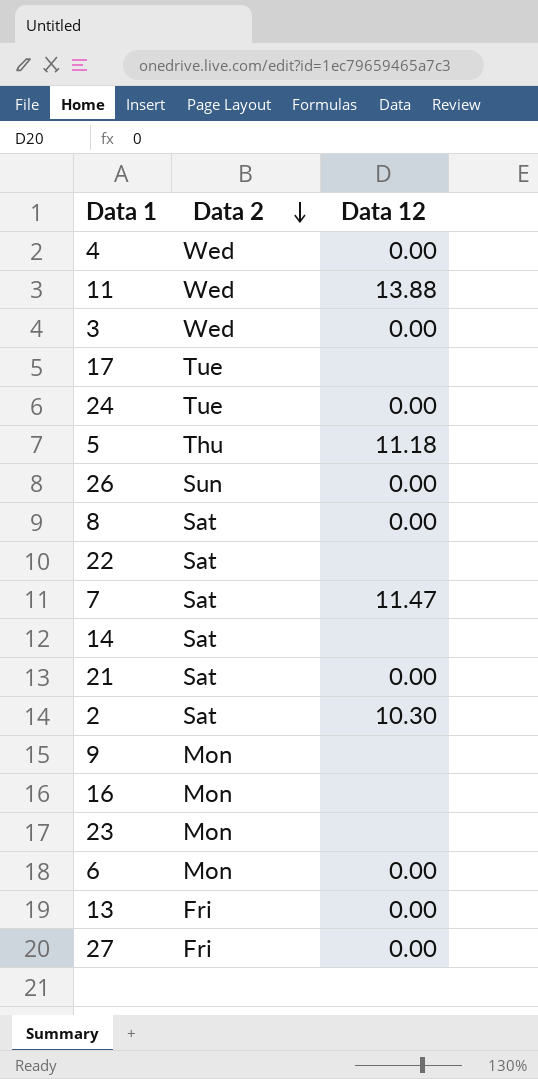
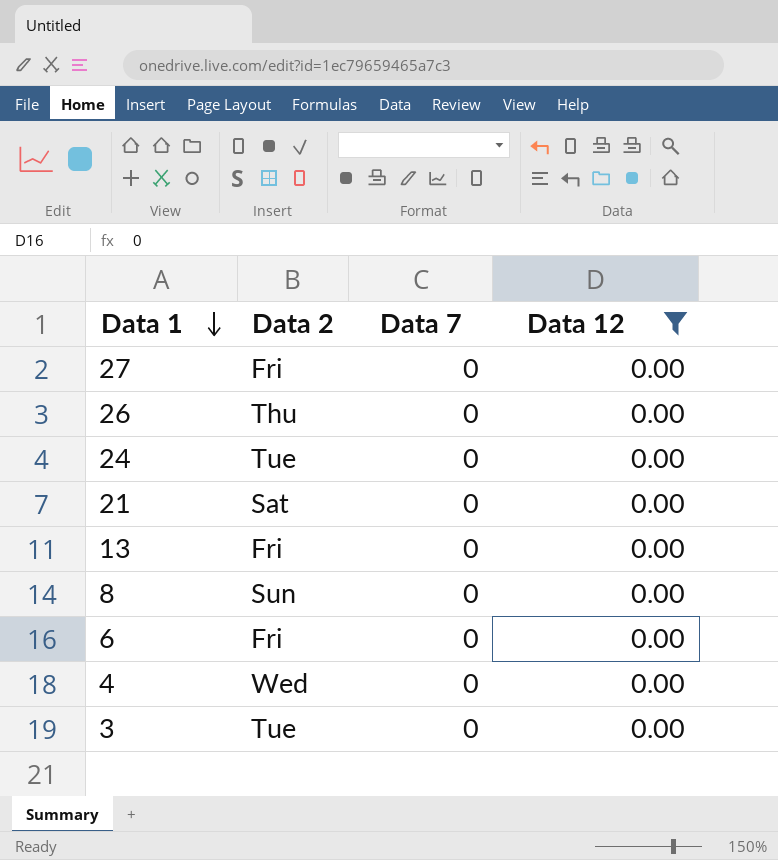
filter: none -> Data 12 = 0.00
row order: Data 2 descending -> Data 1 descending
column Data 7 | position: none -> 3
26 | Data 2: Sun -> Thu
8 | Data 2: Sat -> Sun
6 | Data 2: Mon -> Fri
3 | Data 2: Wed -> Tue

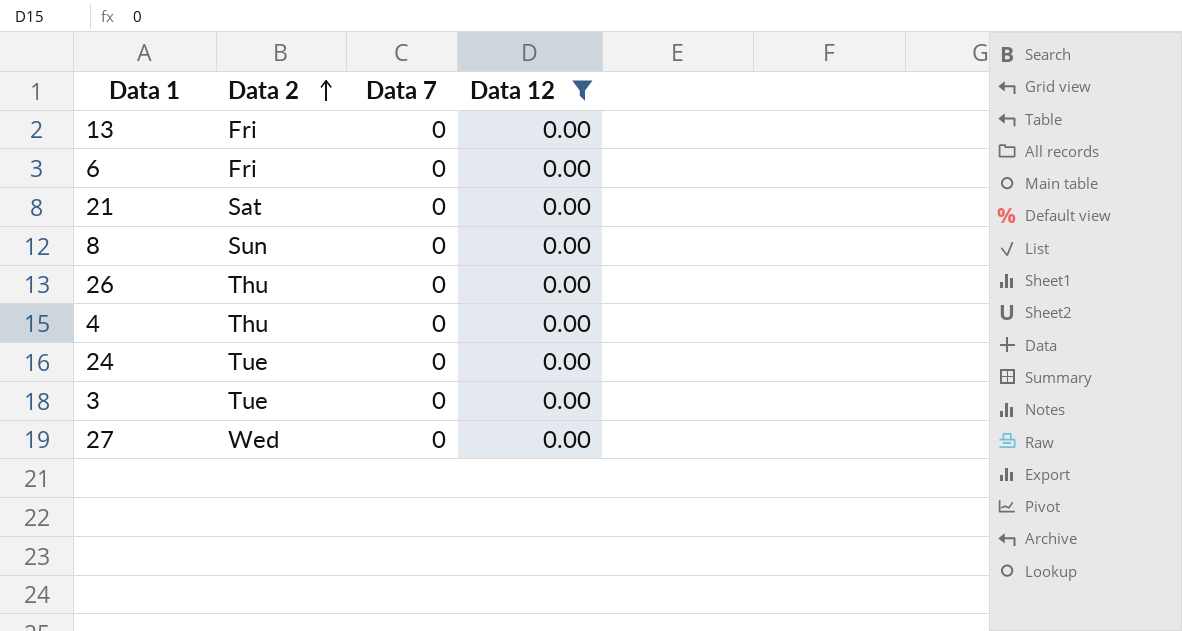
row order: Data 1 descending -> Data 2 ascending
4 | Data 2: Wed -> Thu
27 | Data 2: Fri -> Wed

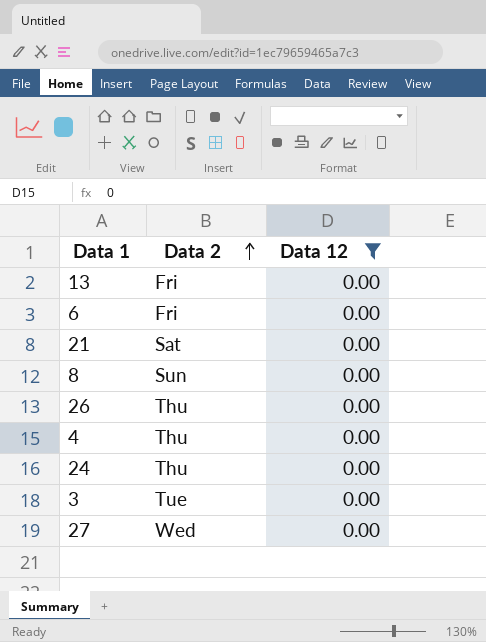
column Data 7 | position: 3 -> none
24 | Data 2: Tue -> Thu

